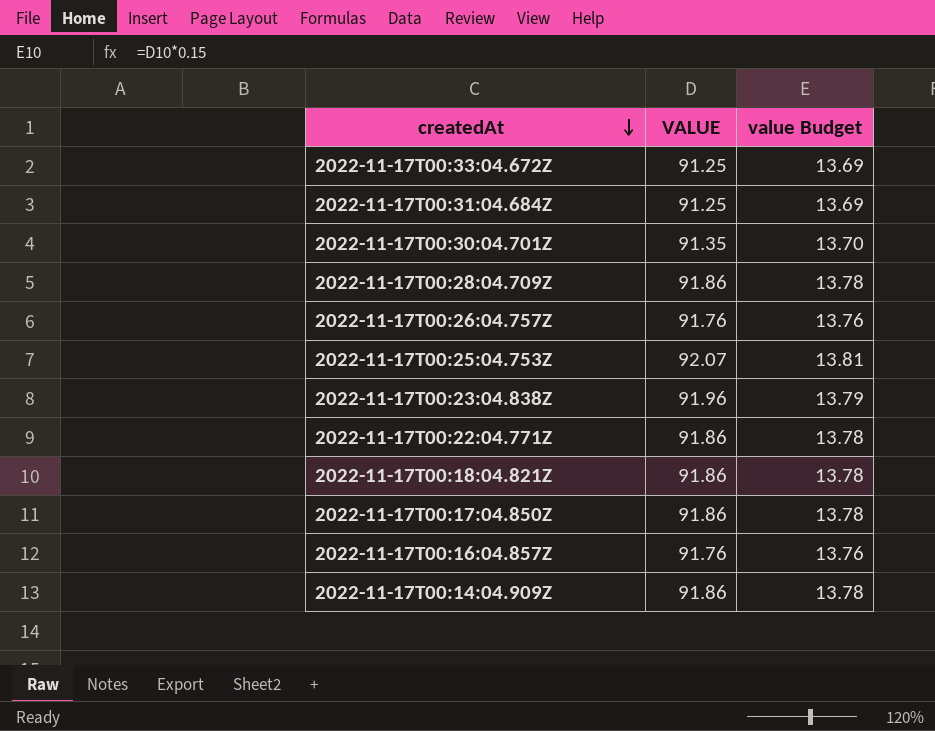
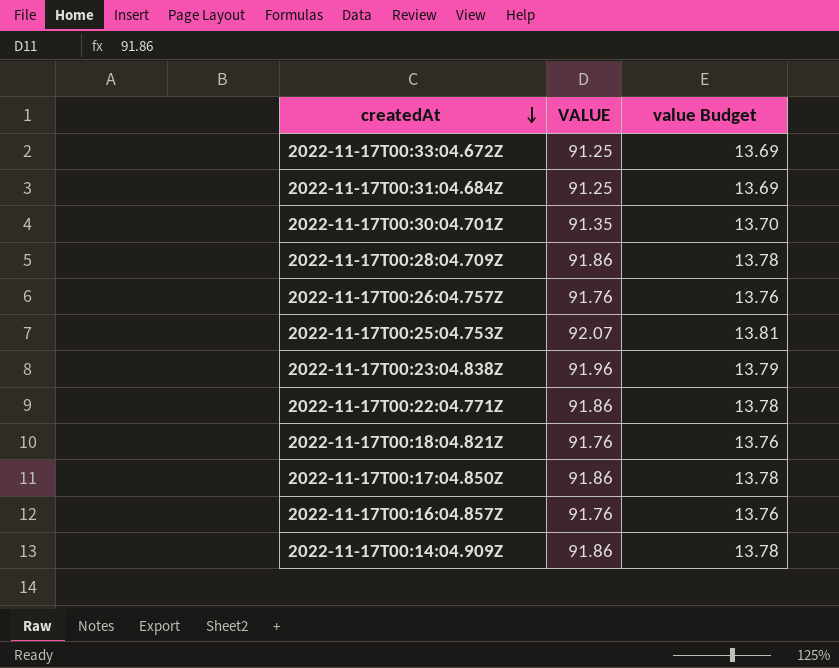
2022-11-17T00:18:04.821Z | VALUE: 91.86 -> 91.76
2022-11-17T00:18:04.821Z | value Budget: 13.78 -> 13.76

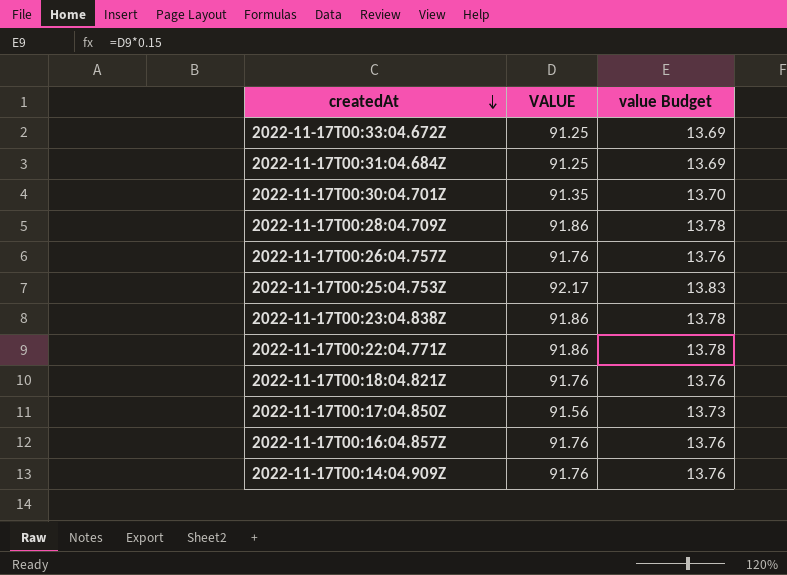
2022-11-17T00:25:04.753Z | VALUE: 92.07 -> 92.17
2022-11-17T00:25:04.753Z | value Budget: 13.81 -> 13.83
2022-11-17T00:23:04.838Z | VALUE: 91.96 -> 91.86
2022-11-17T00:23:04.838Z | value Budget: 13.79 -> 13.78
2022-11-17T00:17:04.850Z | VALUE: 91.86 -> 91.56
2022-11-17T00:17:04.850Z | value Budget: 13.78 -> 13.73
2022-11-17T00:14:04.909Z | VALUE: 91.86 -> 91.76
2022-11-17T00:14:04.909Z | value Budget: 13.78 -> 13.76

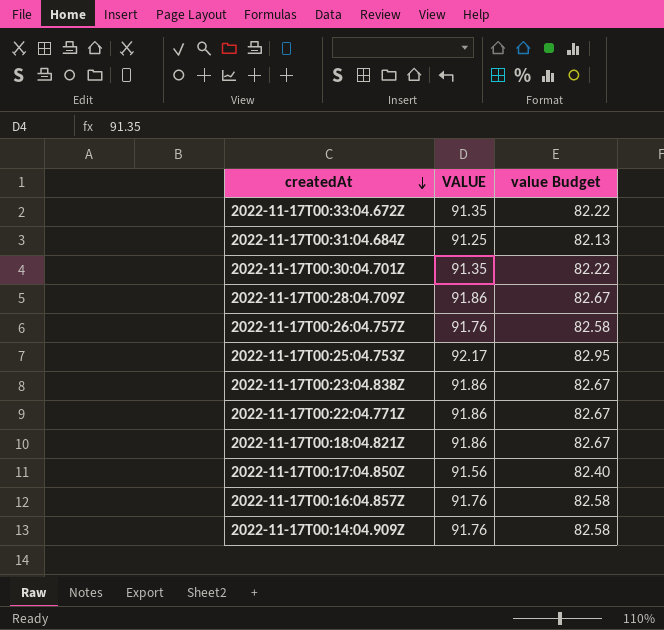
column value Budget | formula: [VALUE] * 0.15 -> [VALUE] * 0.9
2022-11-17T00:33:04.672Z | VALUE: 91.25 -> 91.35
2022-11-17T00:18:04.821Z | VALUE: 91.76 -> 91.86

